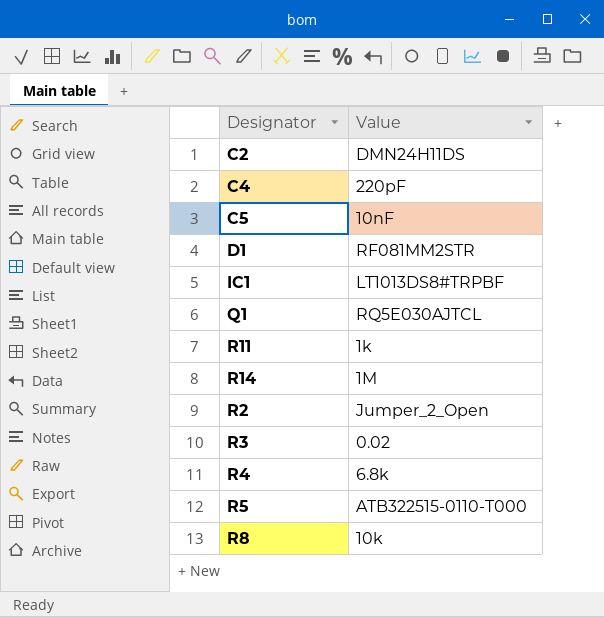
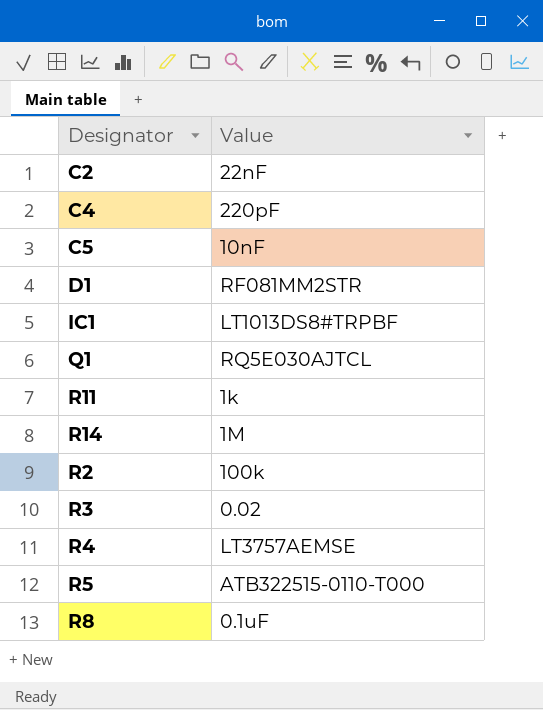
C2 | Value: DMN24H11DS -> 22nF
R2 | Value: Jumper_2_Open -> 100k
R4 | Value: 6.8k -> LT3757AEMSE
R8 | Value: 10k -> 0.1uF

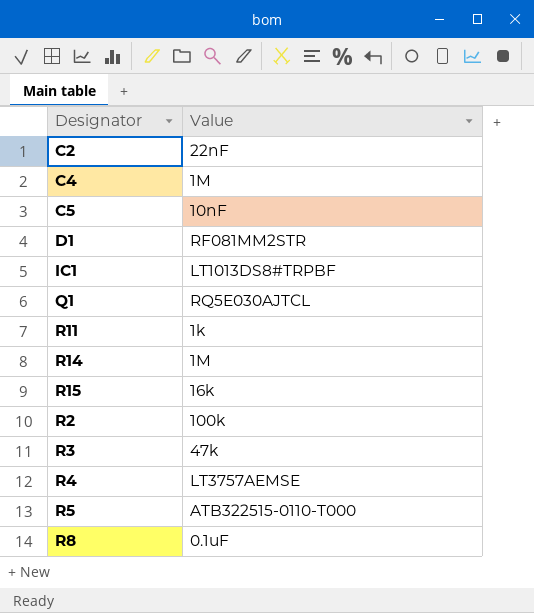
C4 | Value: 220pF -> 1M
row R15: none -> 16k
R3 | Value: 0.02 -> 47k

